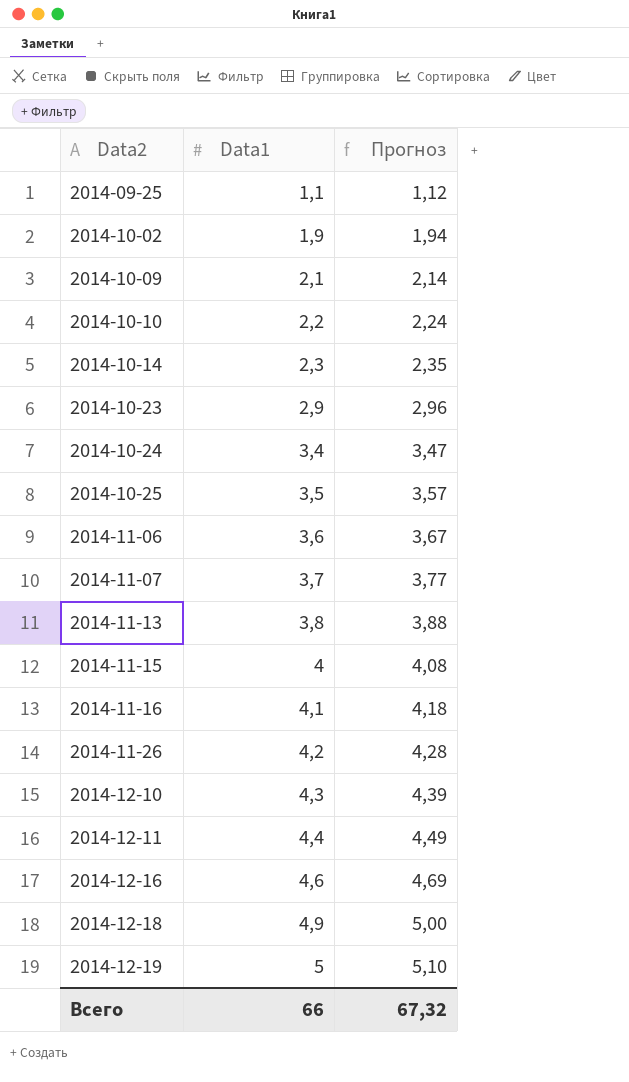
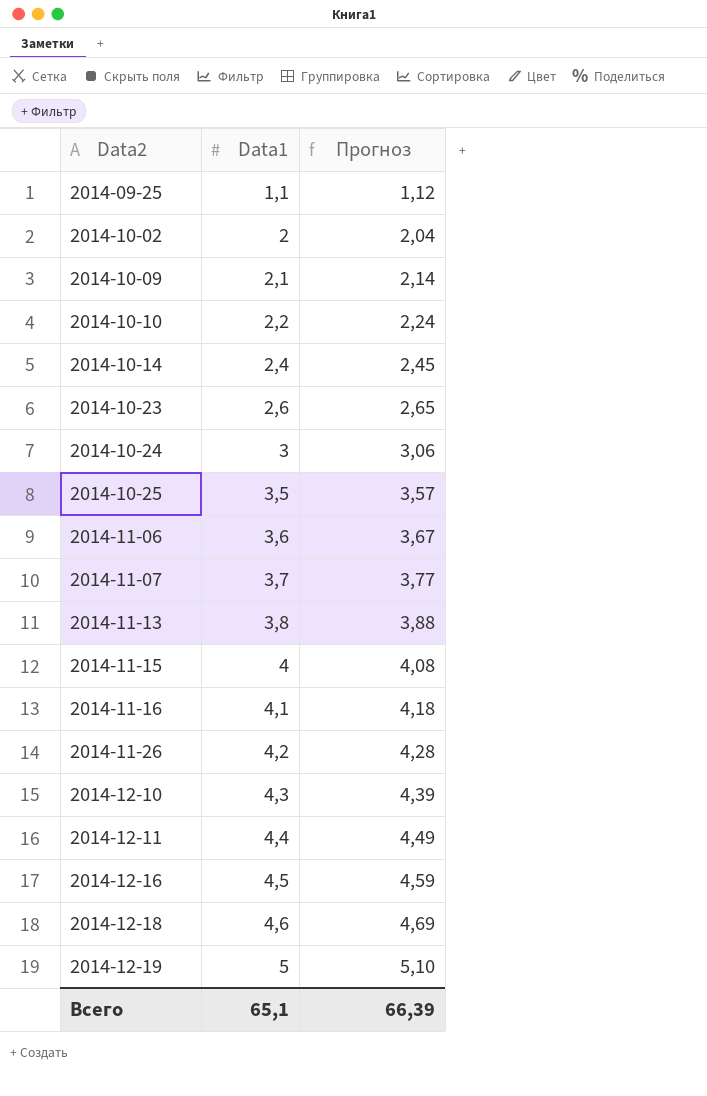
2014-10-02 | Data1: 1,9 -> 2
2014-10-02 | Прогноз: 1,94 -> 2,04
2014-10-14 | Data1: 2,3 -> 2,4
2014-10-14 | Прогноз: 2,35 -> 2,45
2014-10-23 | Data1: 2,9 -> 2,6
2014-10-23 | Прогноз: 2,96 -> 2,65
2014-10-24 | Data1: 3,4 -> 3
2014-10-24 | Прогноз: 3,47 -> 3,06
2014-12-16 | Data1: 4,6 -> 4,5
2014-12-16 | Прогноз: 4,69 -> 4,59
2014-12-18 | Data1: 4,9 -> 4,6
2014-12-18 | Прогноз: 5,00 -> 4,69
Всего | Data1: 66 -> 65,1
Всего | Прогноз: 67,32 -> 66,39

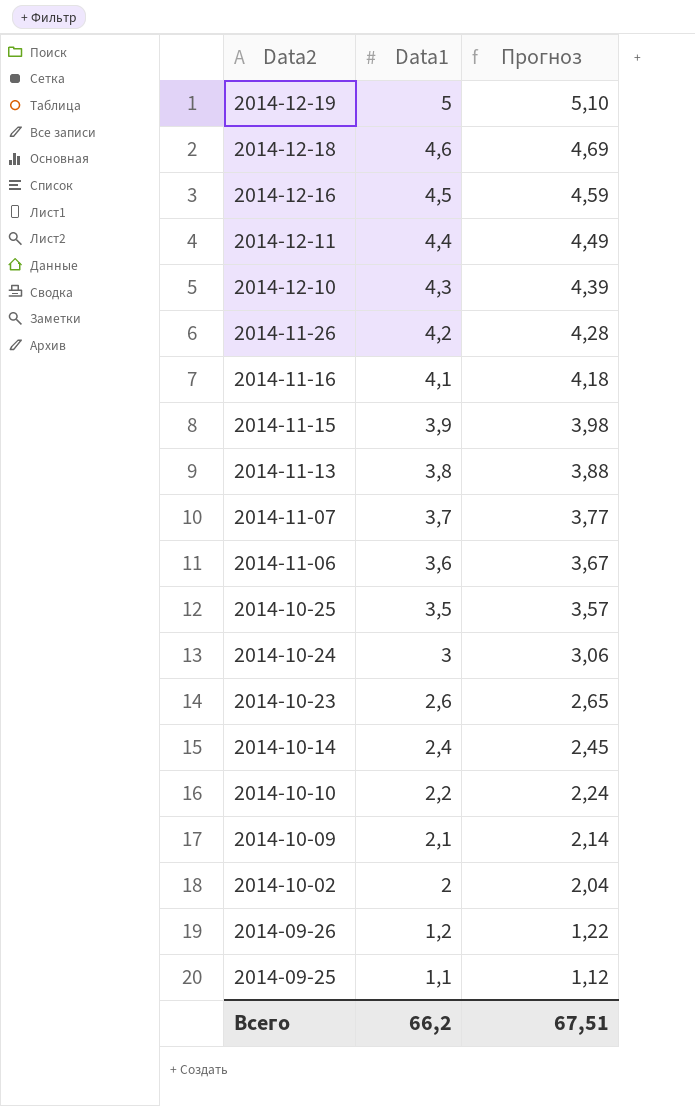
row order: Data2 ascending -> Data2 descending
2014-11-15 | Data1: 4 -> 3,9
2014-11-15 | Прогноз: 4,08 -> 3,98
row 2014-09-26: none -> 1,2 | 1,22
Всего | Data1: 65,1 -> 66,2
Всего | Прогноз: 66,39 -> 67,51

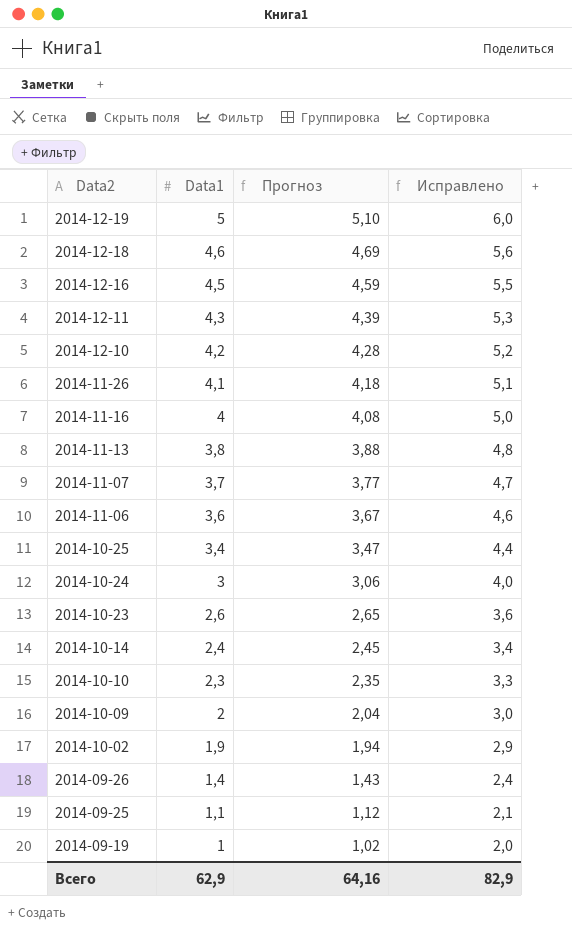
column Исправлено | formula: none -> [Data1] + 1
row 2014-11-15: 3,9 | 3,98 -> none
2014-12-11 | Data1: 4,4 -> 4,3
2014-12-11 | Прогноз: 4,49 -> 4,39
2014-12-10 | Data1: 4,3 -> 4,2
2014-12-10 | Прогноз: 4,39 -> 4,28
2014-11-26 | Data1: 4,2 -> 4,1
2014-11-26 | Прогноз: 4,28 -> 4,18
2014-11-16 | Data1: 4,1 -> 4
2014-11-16 | Прогноз: 4,18 -> 4,08
2014-10-25 | Data1: 3,5 -> 3,4
2014-10-25 | Прогноз: 3,57 -> 3,47
2014-10-10 | Data1: 2,2 -> 2,3
2014-10-10 | Прогноз: 2,24 -> 2,35
2014-10-09 | Data1: 2,1 -> 2
2014-10-09 | Прогноз: 2,14 -> 2,04
2014-10-02 | Data1: 2 -> 1,9
2014-10-02 | Прогноз: 2,04 -> 1,94
2014-09-26 | Data1: 1,2 -> 1,4
2014-09-26 | Прогноз: 1,22 -> 1,43
row 2014-09-19: none -> 1 | 1,02 | 2,0
Всего | Data1: 66,2 -> 62,9
Всего | Прогноз: 67,51 -> 64,16

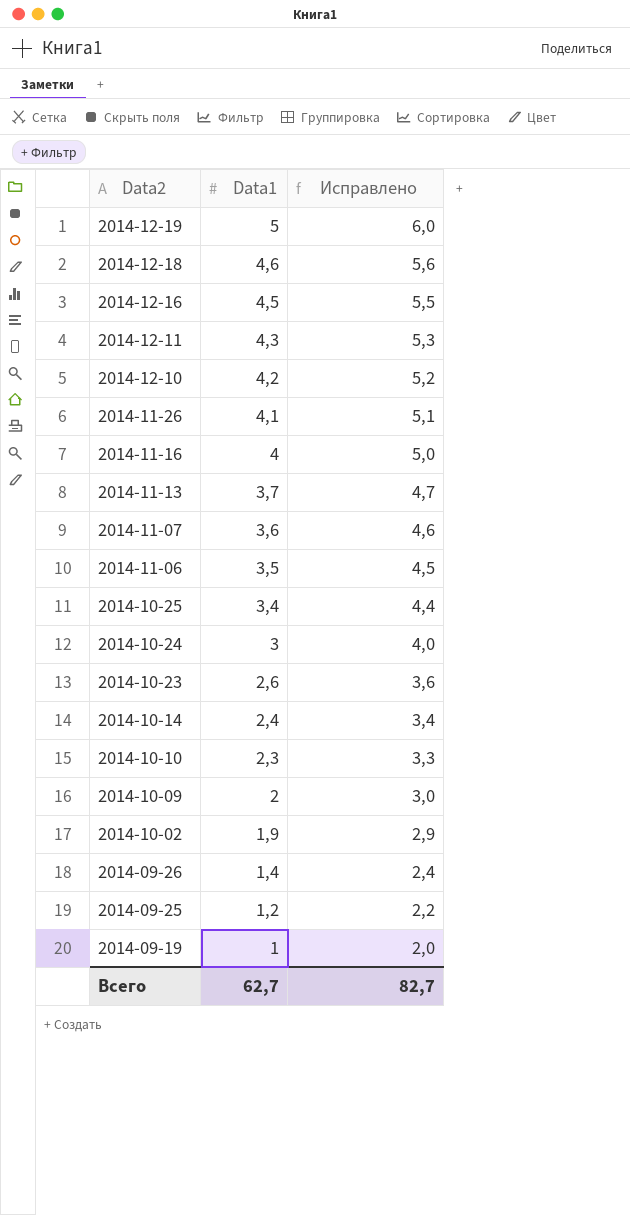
column Прогноз | formula: [Data1] * 1,02 -> none
2014-11-13 | Data1: 3,8 -> 3,7
2014-11-13 | Исправлено: 4,8 -> 4,7
2014-11-07 | Data1: 3,7 -> 3,6
2014-11-07 | Исправлено: 4,7 -> 4,6
2014-11-06 | Data1: 3,6 -> 3,5
2014-11-06 | Исправлено: 4,6 -> 4,5
2014-09-25 | Data1: 1,1 -> 1,2
2014-09-25 | Исправлено: 2,1 -> 2,2
Всего | Data1: 62,9 -> 62,7
Всего | Исправлено: 82,9 -> 82,7

